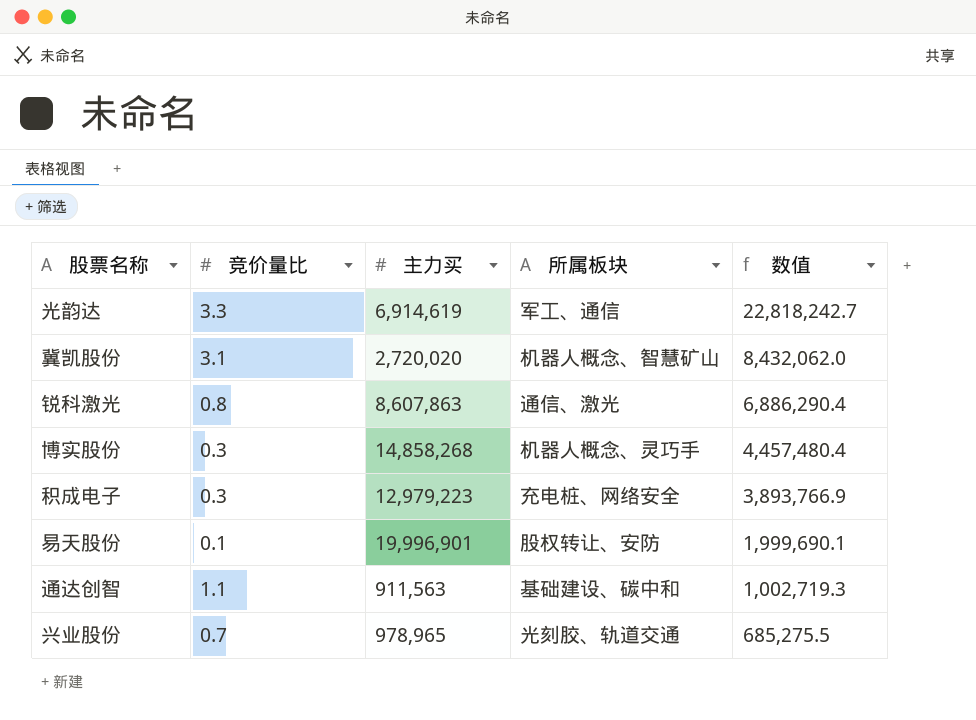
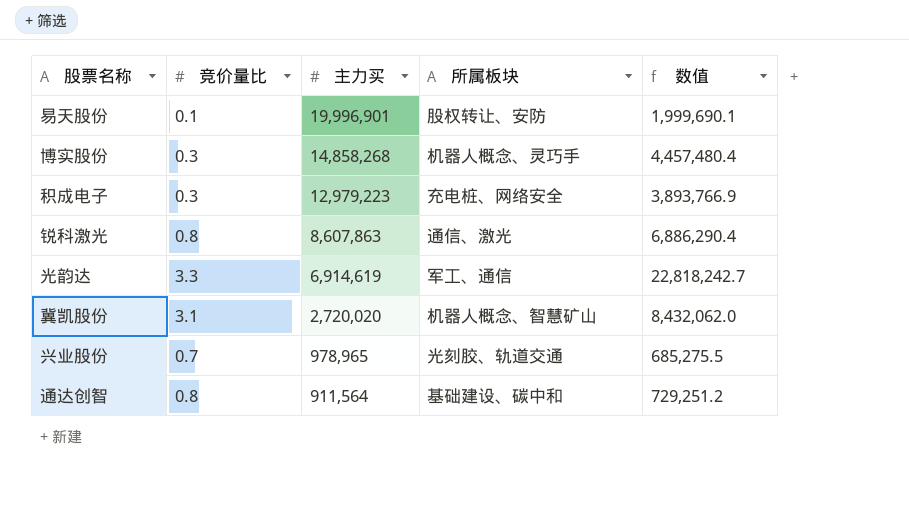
row order: 数值 descending -> 主力买 descending
通达创智 | 竞价量比: 1.1 -> 0.8
通达创智 | 主力买: 911,563 -> 911,564
通达创智 | 数值: 1,002,719.3 -> 729,251.2

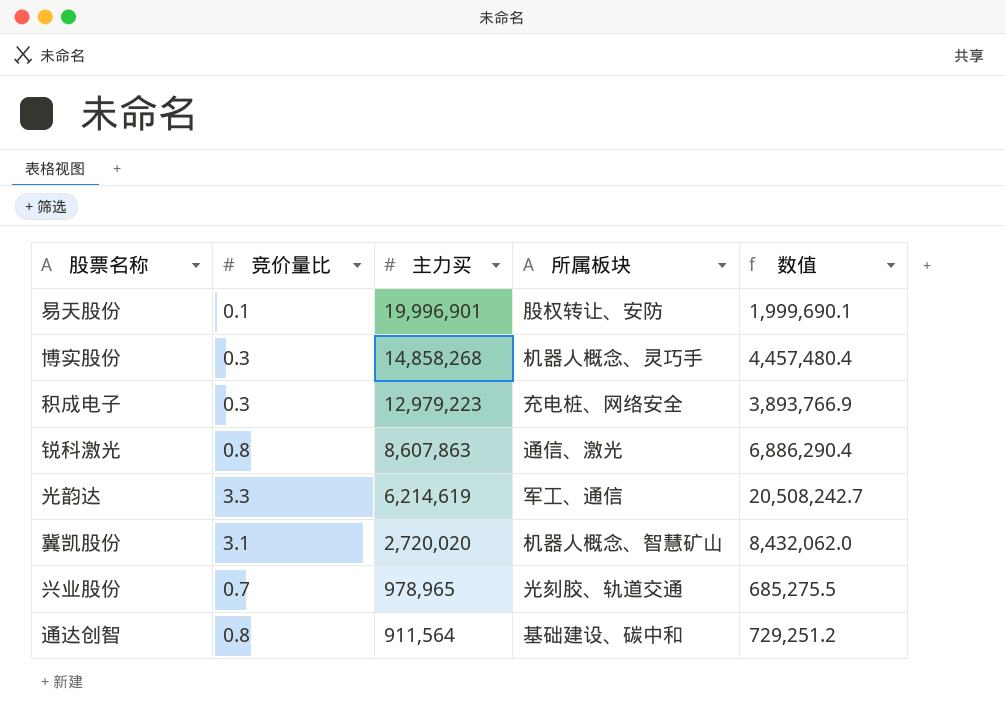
光韵达 | 主力买: 6,914,619 -> 6,214,619
光韵达 | 数值: 22,818,242.7 -> 20,508,242.7

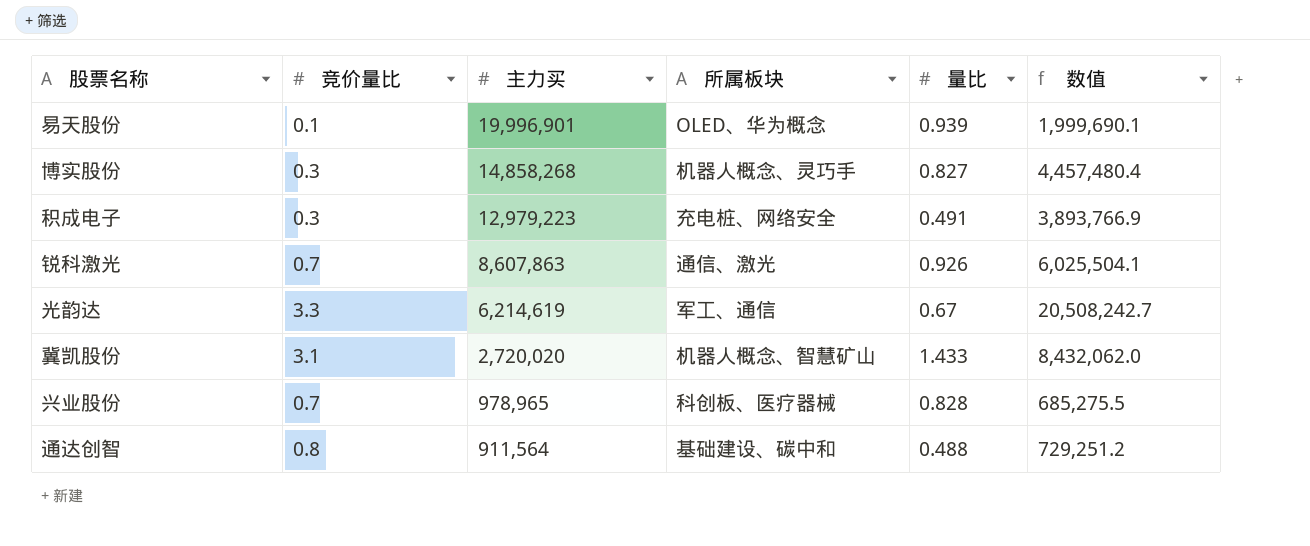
column 量比 | position: none -> 5
易天股份 | 所属板块: 股权转让、安防 -> OLED、华为概念
锐科激光 | 竞价量比: 0.8 -> 0.7
锐科激光 | 数值: 6,886,290.4 -> 6,025,504.1
兴业股份 | 所属板块: 光刻胶、轨道交通 -> 科创板、医疗器械

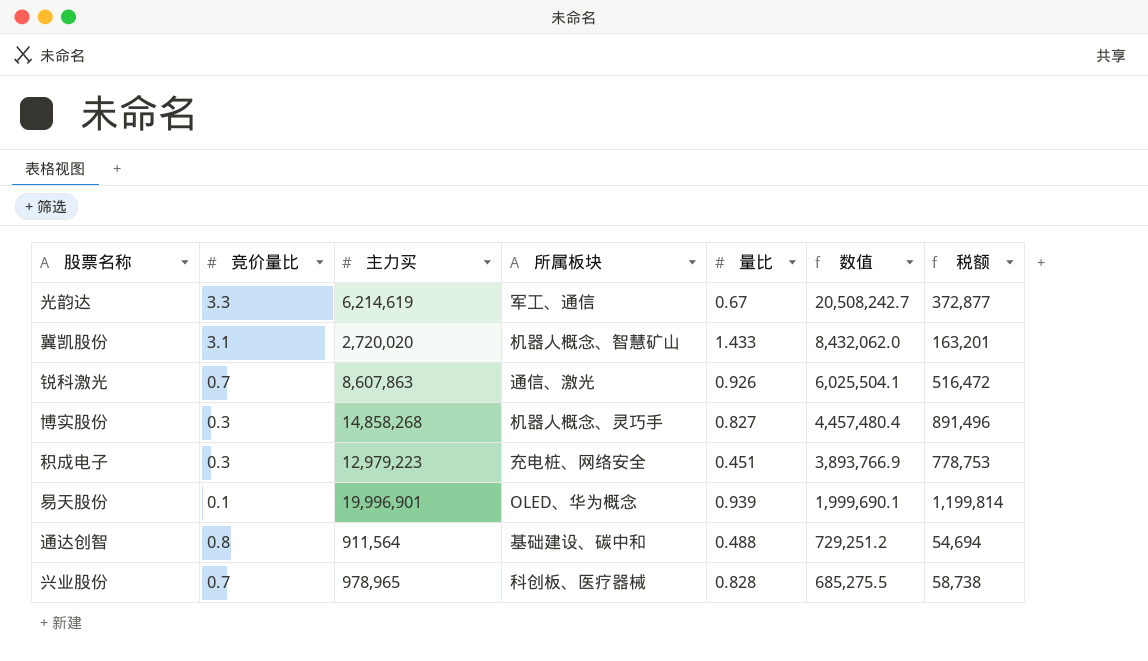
row order: 主力买 descending -> 数值 descending
column 税额 | formula: none -> [主力买] * 0.06
积成电子 | 量比: 0.491 -> 0.451

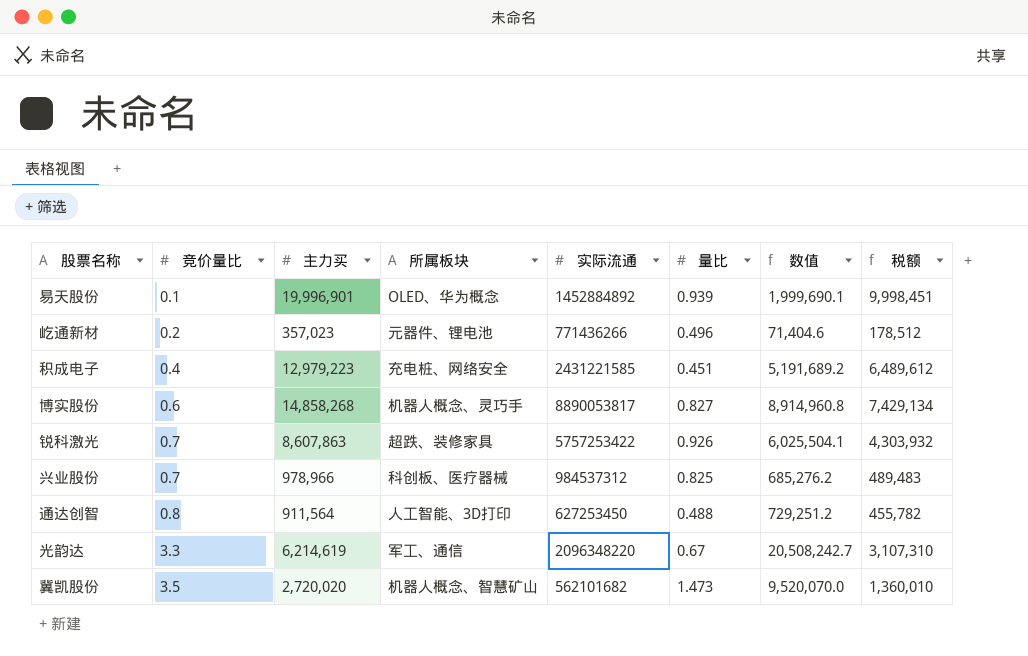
row order: 数值 descending -> 竞价量比 ascending
column 实际流通 | position: none -> 5
column 税额 | formula: [主力买] * 0.06 -> [主力买] * 0.5
row 屹通新材: none -> 0.2 | 357,023 | 元器件、锂电池 | 771436266 | 0.496 | 71,404.6 | 178,512
积成电子 | 竞价量比: 0.3 -> 0.4
积成电子 | 数值: 3,893,766.9 -> 5,191,689.2
博实股份 | 竞价量比: 0.3 -> 0.6
博实股份 | 数值: 4,457,480.4 -> 8,914,960.8
锐科激光 | 所属板块: 通信、激光 -> 超跌、装修家具
兴业股份 | 主力买: 978,965 -> 978,966
兴业股份 | 量比: 0.828 -> 0.825
兴业股份 | 数值: 685,275.5 -> 685,276.2
通达创智 | 所属板块: 基础建设、碳中和 -> 人工智能、3D打印
冀凯股份 | 竞价量比: 3.1 -> 3.5
冀凯股份 | 量比: 1.433 -> 1.473
冀凯股份 | 数值: 8,432,062.0 -> 9,520,070.0

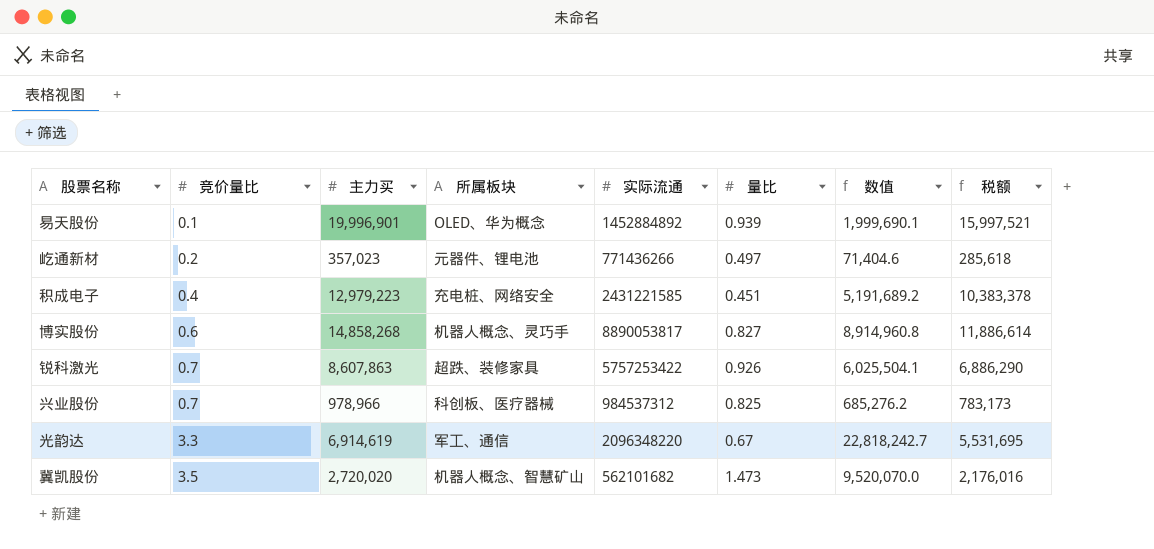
column 税额 | formula: [主力买] * 0.5 -> [主力买] * 0.8
row 通达创智: 0.8 | 911,564 | 人工智能、3D打印 | 627253450 | 0.488 | 729,251.2 | 455,782 -> none
屹通新材 | 量比: 0.496 -> 0.497
光韵达 | 主力买: 6,214,619 -> 6,914,619
光韵达 | 数值: 20,508,242.7 -> 22,818,242.7

